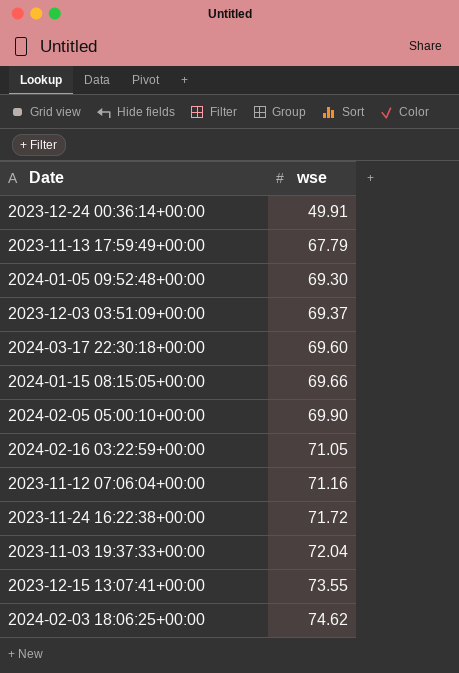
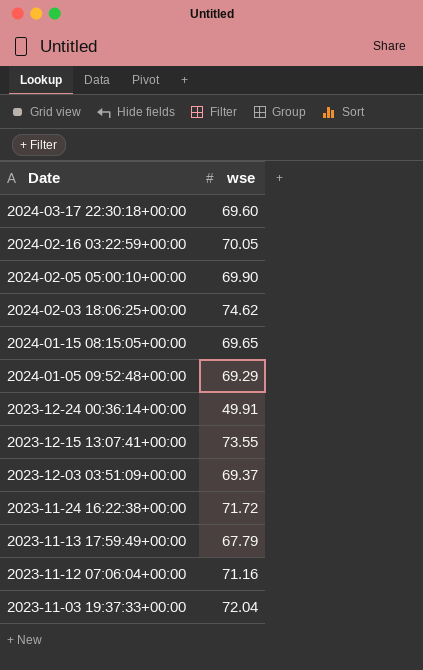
row order: wse ascending -> Date descending
2024-02-16 03:22:59+00:00 | wse: 71.05 -> 70.05
2024-01-15 08:15:05+00:00 | wse: 69.66 -> 69.65
2024-01-05 09:52:48+00:00 | wse: 69.30 -> 69.29

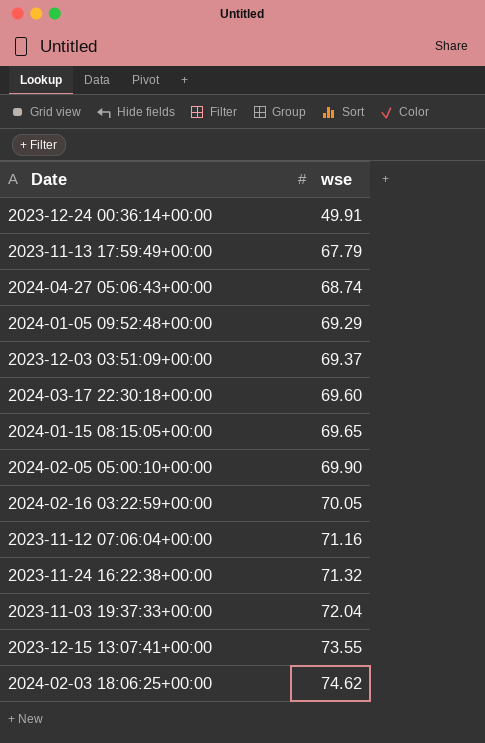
row order: Date descending -> wse ascending
row 2024-04-27 05:06:43+00:00: none -> 68.74
2023-11-24 16:22:38+00:00 | wse: 71.72 -> 71.32

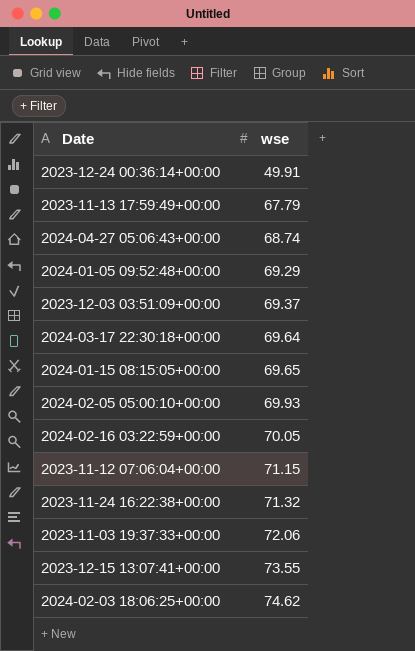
2024-03-17 22:30:18+00:00 | wse: 69.60 -> 69.64
2024-02-05 05:00:10+00:00 | wse: 69.90 -> 69.93
2023-11-12 07:06:04+00:00 | wse: 71.16 -> 71.15
2023-11-03 19:37:33+00:00 | wse: 72.04 -> 72.06

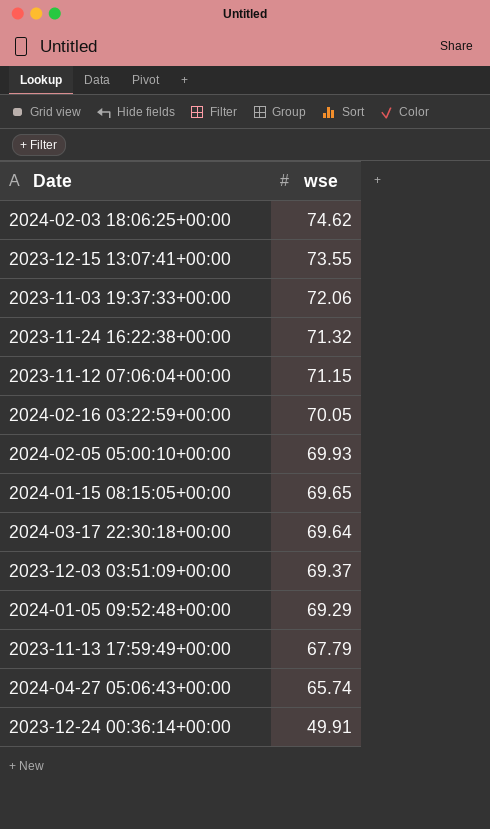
row order: wse ascending -> wse descending
2024-04-27 05:06:43+00:00 | wse: 68.74 -> 65.74

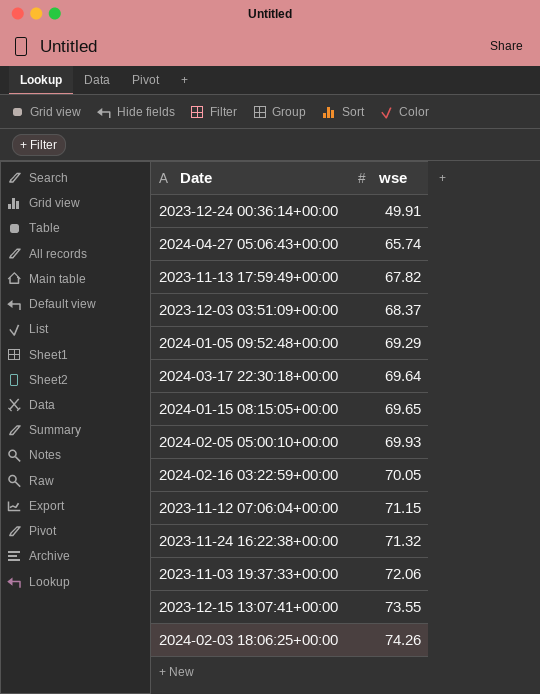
row order: wse descending -> wse ascending
2023-11-13 17:59:49+00:00 | wse: 67.79 -> 67.82
2023-12-03 03:51:09+00:00 | wse: 69.37 -> 68.37
2024-02-03 18:06:25+00:00 | wse: 74.62 -> 74.26

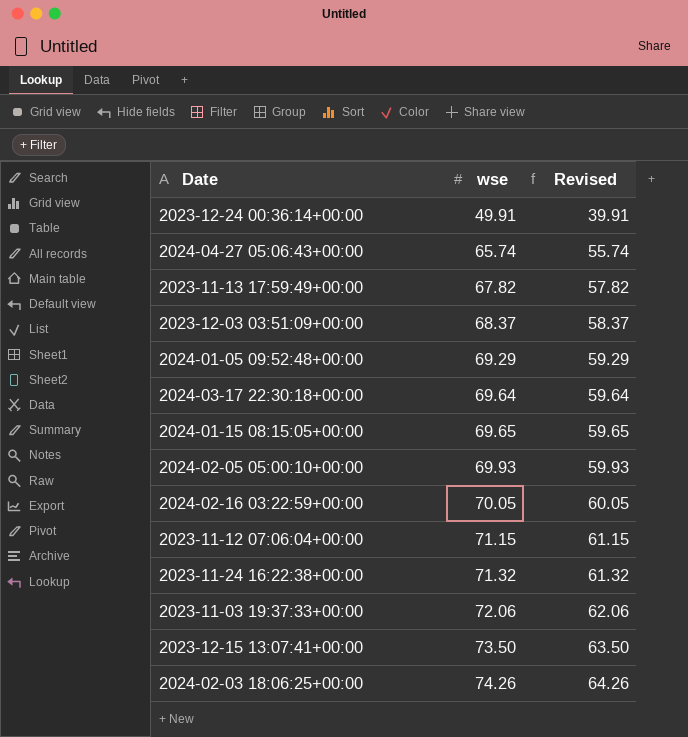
column Revised | formula: none -> [wse] - 10
2023-12-15 13:07:41+00:00 | wse: 73.55 -> 73.50

